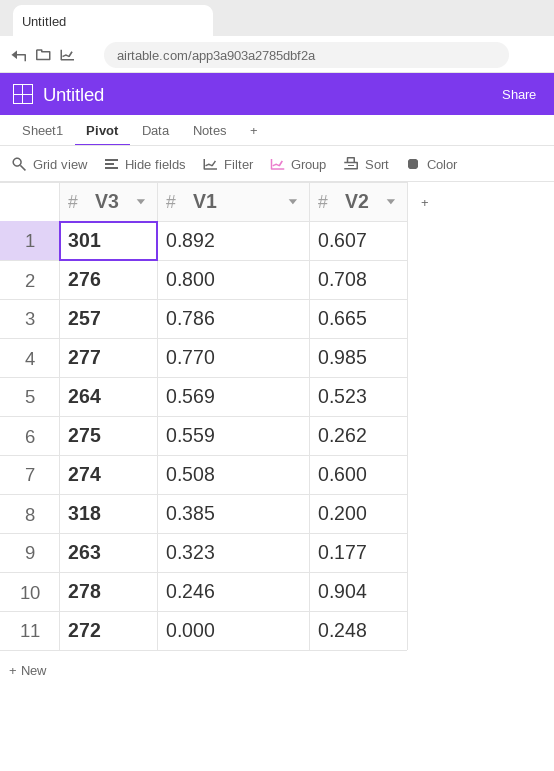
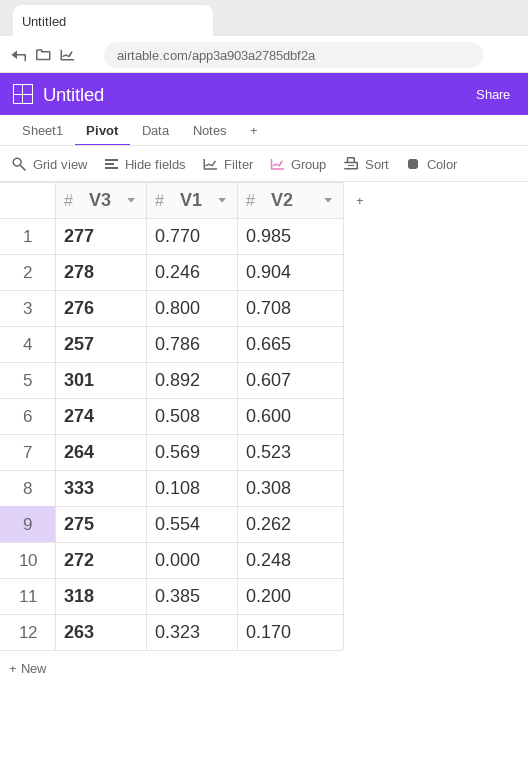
row order: V1 descending -> V2 descending
row 333: none -> 0.108 | 0.308
275 | V1: 0.559 -> 0.554
263 | V2: 0.177 -> 0.170

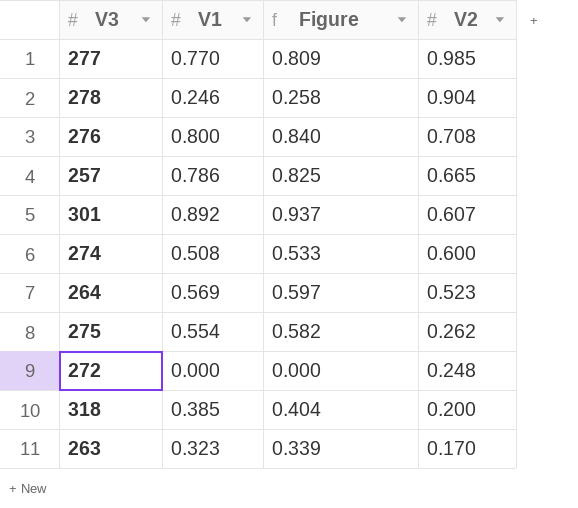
column Figure | formula: none -> [V1] * 1.05
row 333: 0.108 | 0.308 -> none

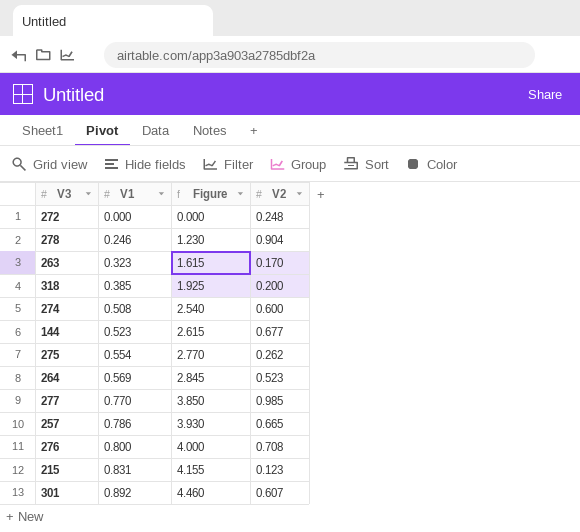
row order: V2 descending -> V1 ascending
column Figure | formula: [V1] * 1.05 -> [V1] * 5
row 144: none -> 0.523 | 2.615 | 0.677
row 215: none -> 0.831 | 4.155 | 0.123

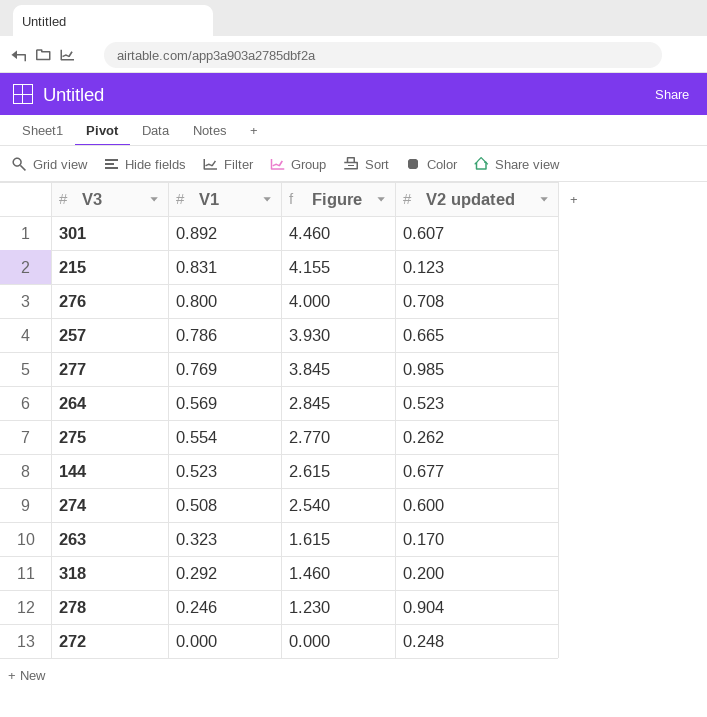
row order: V1 ascending -> V1 descending
column name: V2 -> V2 updated
277 | V1: 0.770 -> 0.769
277 | Figure: 3.850 -> 3.845
318 | V1: 0.385 -> 0.292
318 | Figure: 1.925 -> 1.460

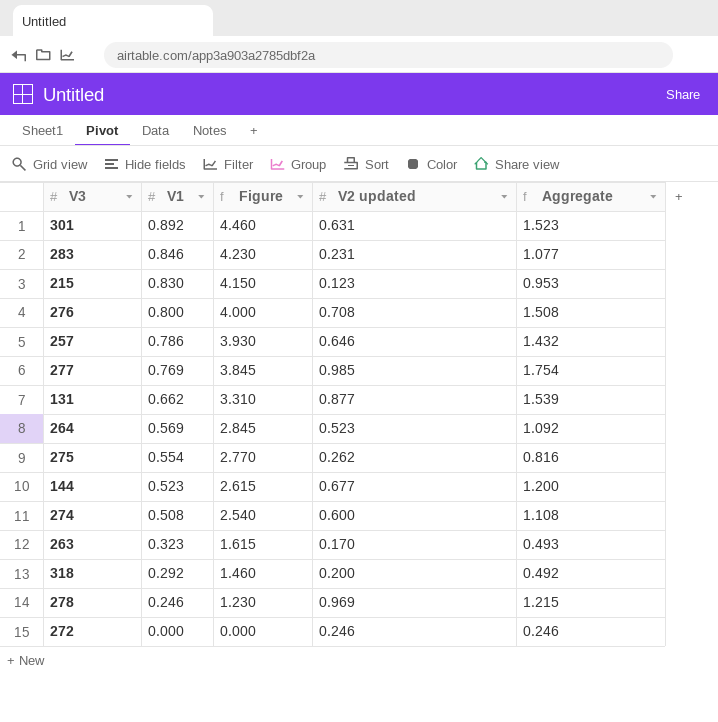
column Aggregate | formula: none -> [V1] + [V2 updated]
301 | V2 updated: 0.607 -> 0.631
row 283: none -> 0.846 | 4.230 | 0.231 | 1.077
215 | V1: 0.831 -> 0.830
215 | Figure: 4.155 -> 4.150
257 | V2 updated: 0.665 -> 0.646
row 131: none -> 0.662 | 3.310 | 0.877 | 1.539
278 | V2 updated: 0.904 -> 0.969
272 | V2 updated: 0.248 -> 0.246

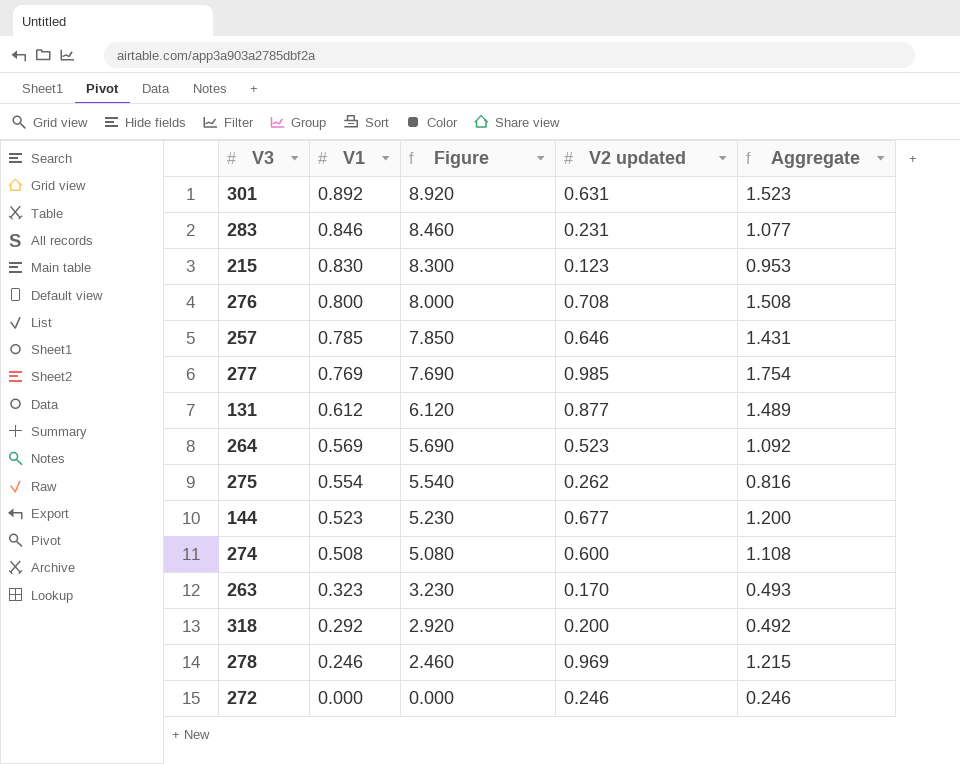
column Figure | formula: [V1] * 5 -> [V1] * 10
257 | V1: 0.786 -> 0.785
257 | Aggregate: 1.432 -> 1.431
131 | V1: 0.662 -> 0.612
131 | Aggregate: 1.539 -> 1.489

